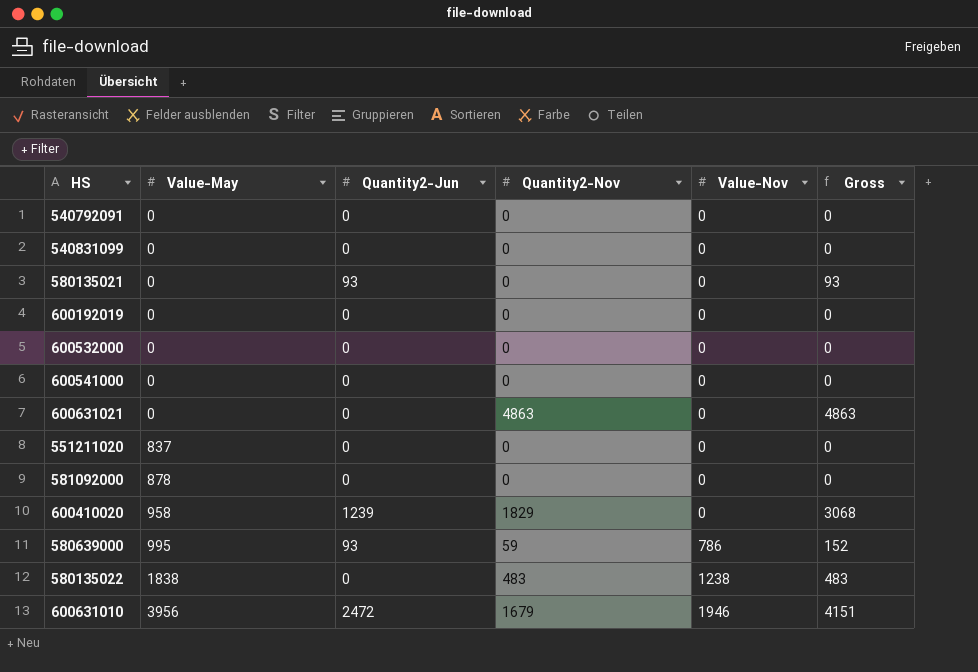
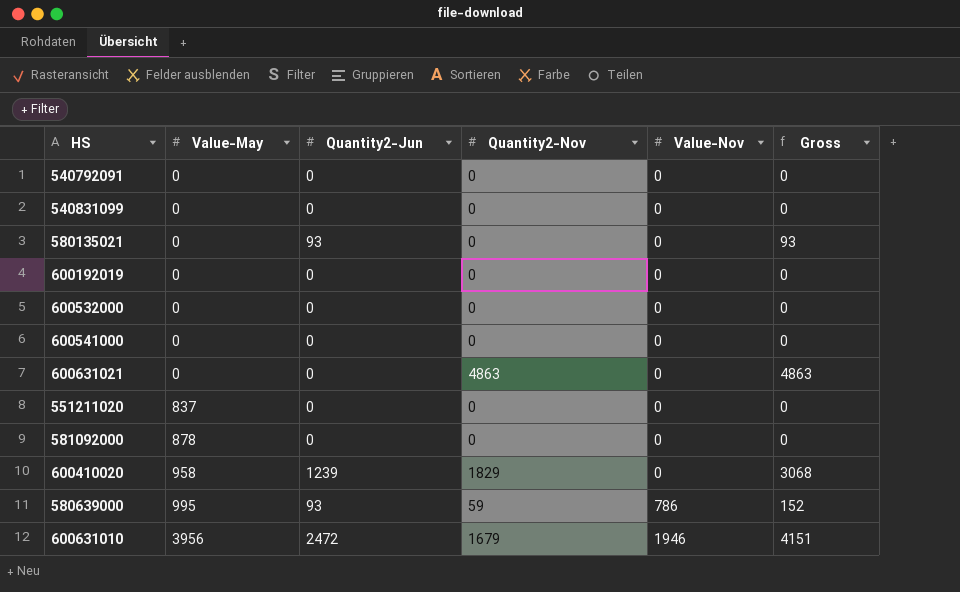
row 580135022: 1838 | 0 | 483 | 1238 | 483 -> none

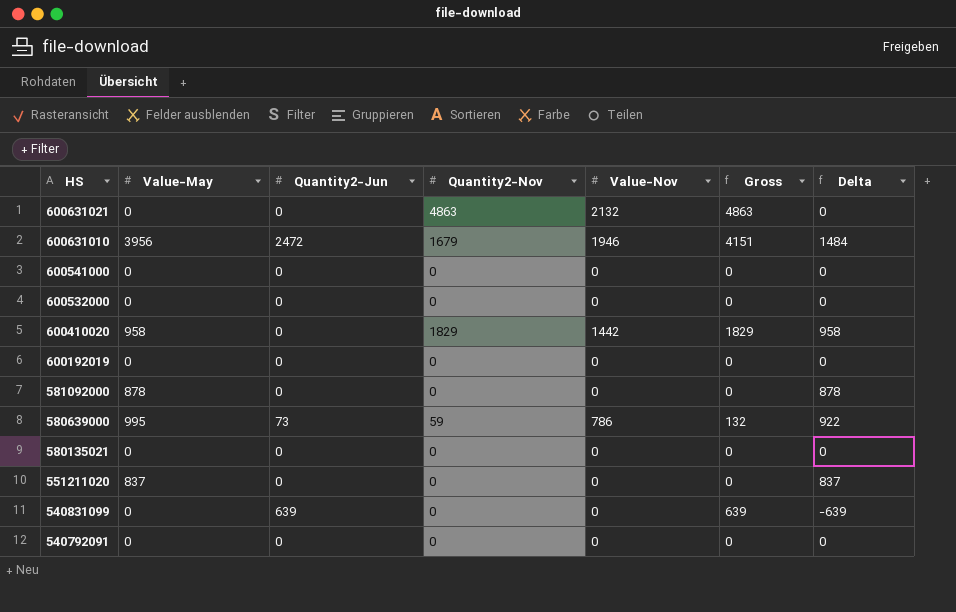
row order: Value-May ascending -> HS descending
column Delta | formula: none -> [Value-May] - [Quantity2-Jun]
600631021 | Value-Nov: 0 -> 2132
600410020 | Quantity2-Jun: 1239 -> 0
600410020 | Value-Nov: 0 -> 1442
600410020 | Gross: 3068 -> 1829
580639000 | Quantity2-Jun: 93 -> 73
580639000 | Gross: 152 -> 132
580135021 | Quantity2-Jun: 93 -> 0
580135021 | Gross: 93 -> 0
540831099 | Quantity2-Jun: 0 -> 639
540831099 | Gross: 0 -> 639

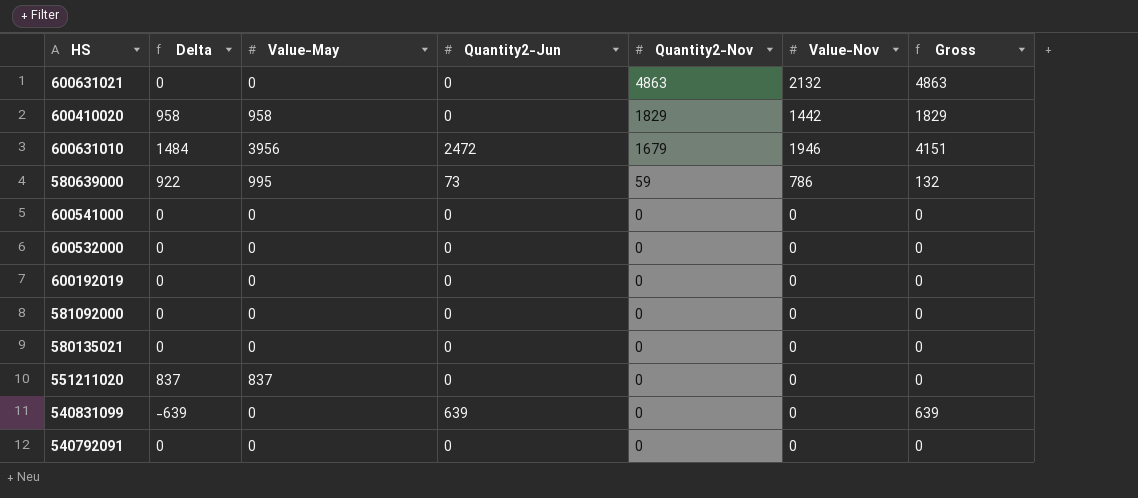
row order: HS descending -> Quantity2-Nov descending
column Delta | position: 7 -> 2
581092000 | Delta: 878 -> 0
581092000 | Value-May: 878 -> 0

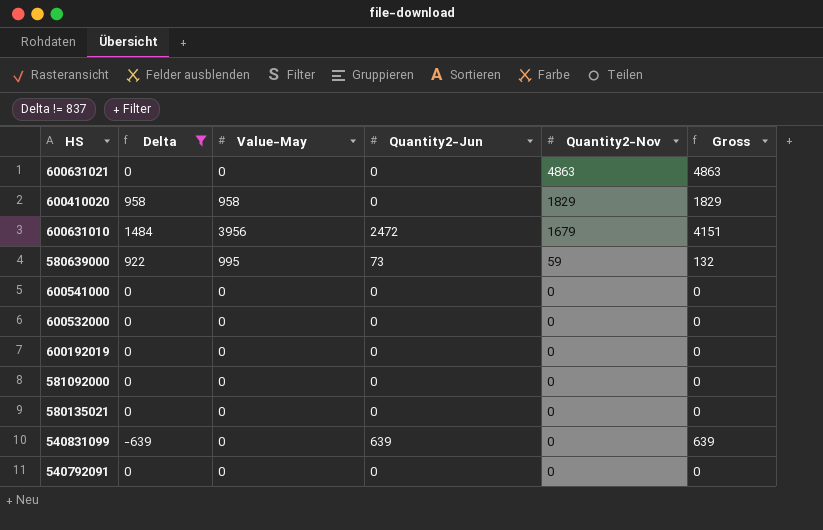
filter: none -> Delta != 837
column Value-Nov | position: 6 -> none

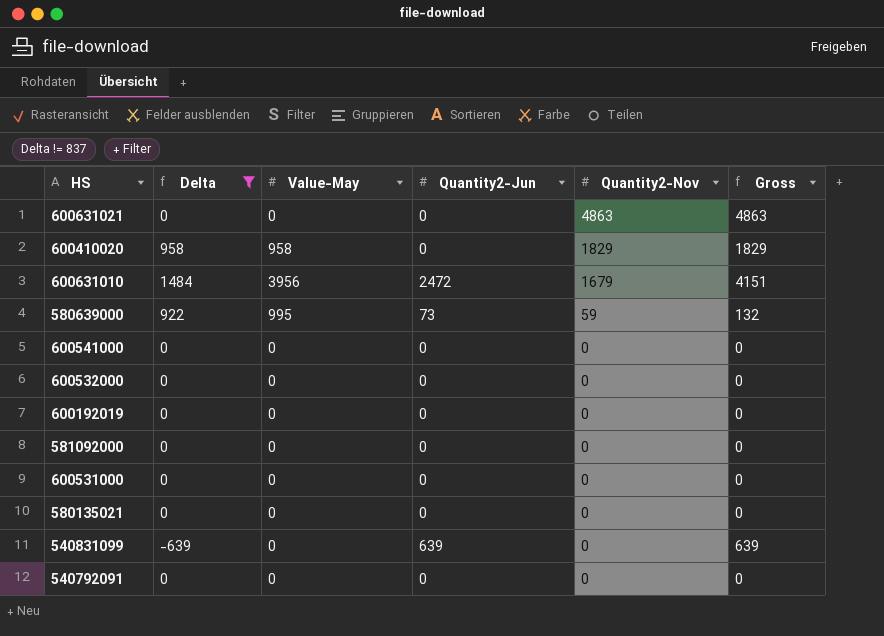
row 600531000: none -> 0 | 0 | 0 | 0 | 0

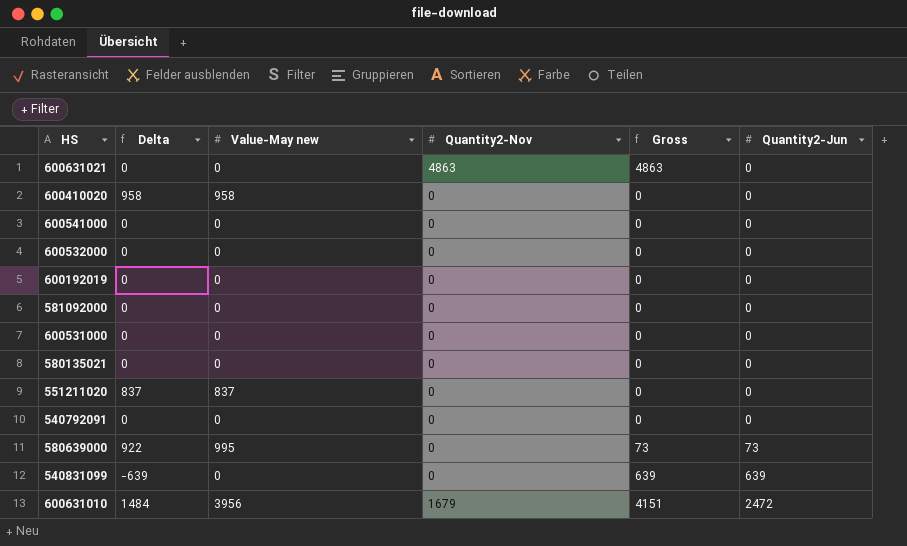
filter: Delta != 837 -> none
row order: Quantity2-Nov descending -> Quantity2-Jun ascending
column name: Value-May -> Value-May new
column Quantity2-Jun | position: 4 -> 6
600410020 | Quantity2-Nov: 1829 -> 0
600410020 | Gross: 1829 -> 0
580639000 | Quantity2-Nov: 59 -> 0
580639000 | Gross: 132 -> 73

